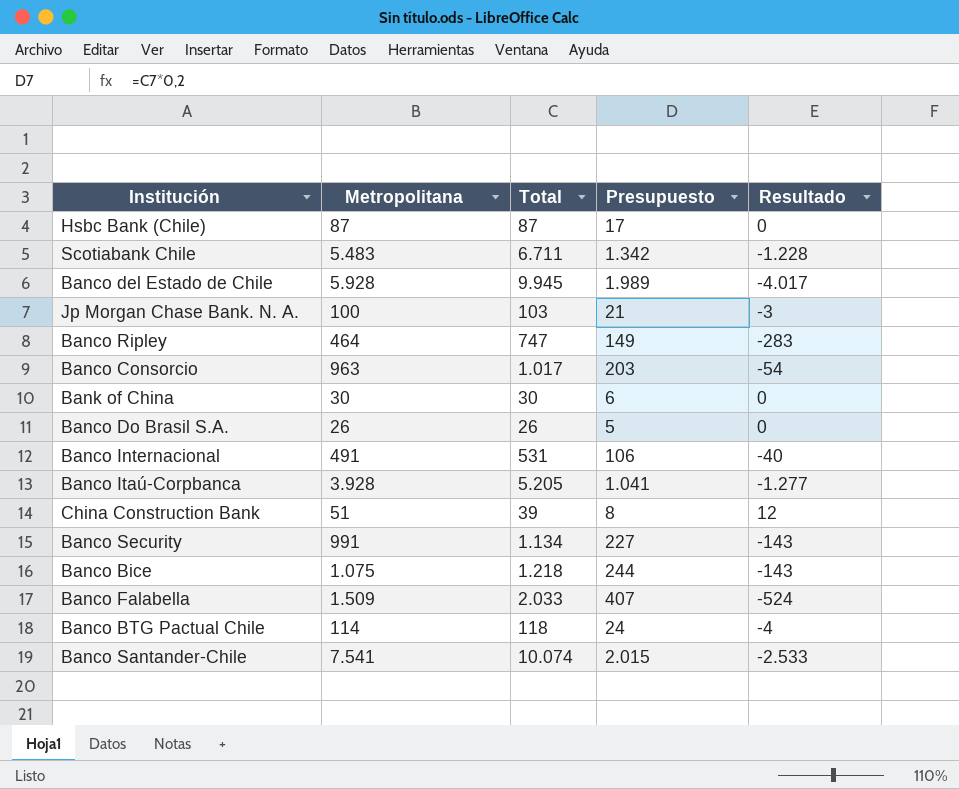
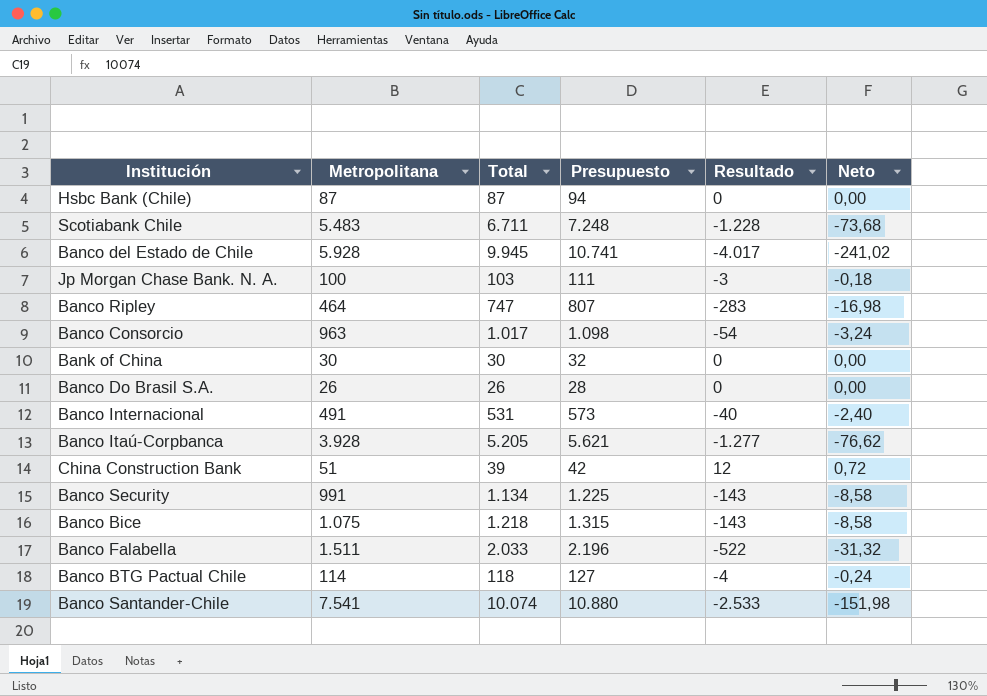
column Presupuesto | formula: [Total] * 0,2 -> [Total] * 1,08
column Neto | formula: none -> [Resultado] * 0,06
Banco Falabella | Metropolitana: 1.509 -> 1.511
Banco Falabella | Resultado: -524 -> -522

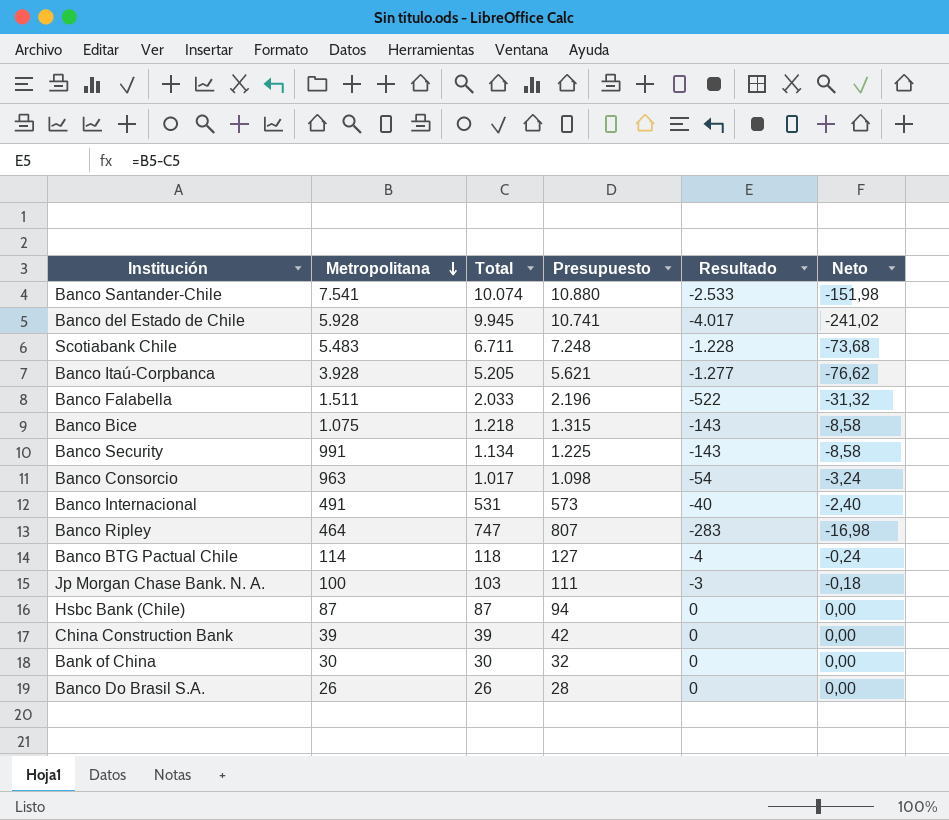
row order: none -> Metropolitana descending
China Construction Bank | Metropolitana: 51 -> 39
China Construction Bank | Resultado: 12 -> 0
China Construction Bank | Neto: 0,72 -> 0,00

